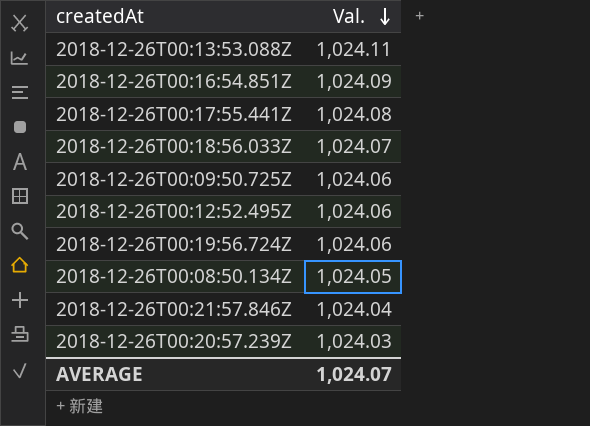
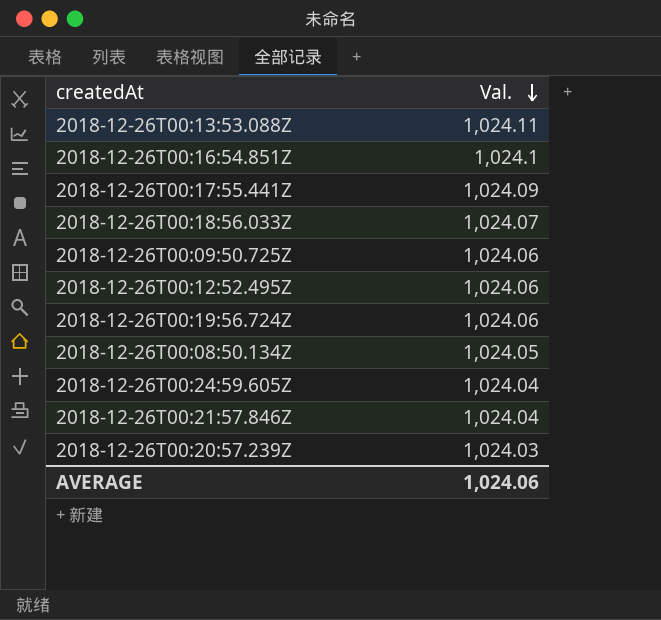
2018-12-26T00:16:54.851Z | Val.: 1,024.09 -> 1,024.1
2018-12-26T00:17:55.441Z | Val.: 1,024.08 -> 1,024.09
row 2018-12-26T00:24:59.605Z: none -> 1,024.04
AVERAGE | Val.: 1,024.07 -> 1,024.06

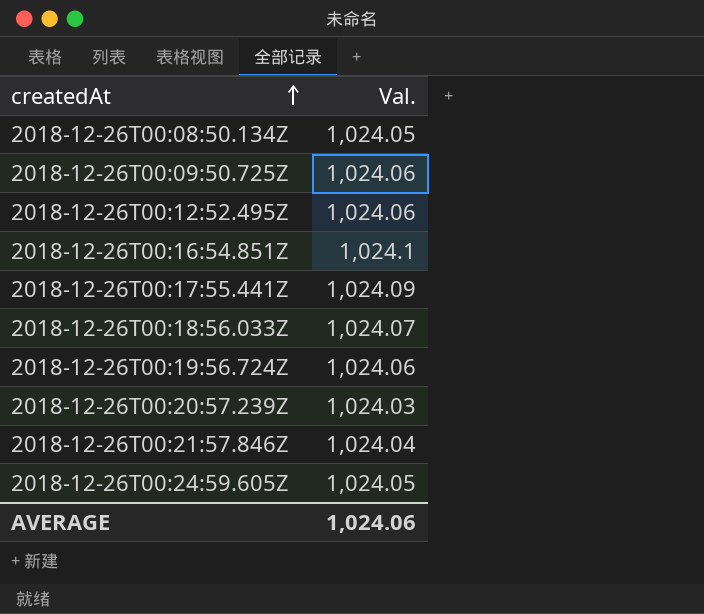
row order: Val. descending -> createdAt ascending
row 2018-12-26T00:13:53.088Z: 1,024.11 -> none
2018-12-26T00:24:59.605Z | Val.: 1,024.04 -> 1,024.05

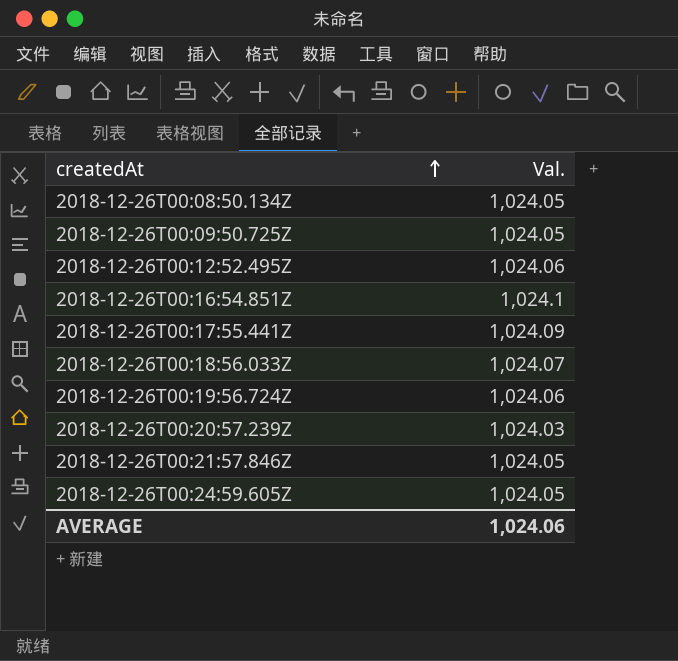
2018-12-26T00:09:50.725Z | Val.: 1,024.06 -> 1,024.05
2018-12-26T00:21:57.846Z | Val.: 1,024.04 -> 1,024.05

